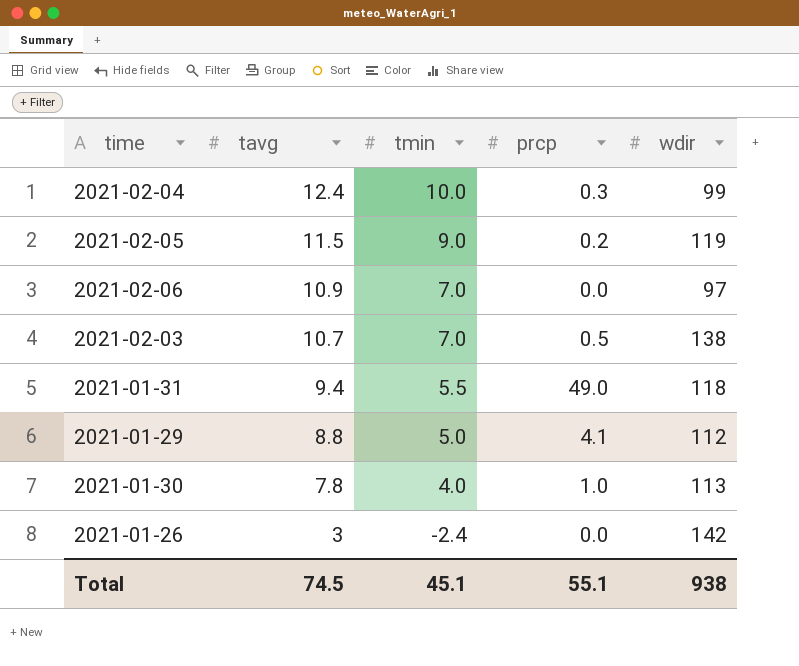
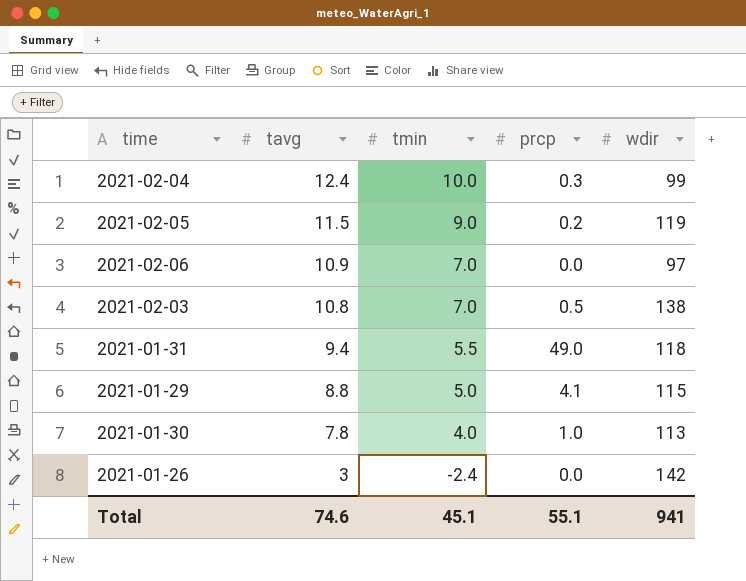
2021-02-03 | tavg: 10.7 -> 10.8
2021-01-29 | wdir: 112 -> 115
Total | tavg: 74.5 -> 74.6
Total | wdir: 938 -> 941

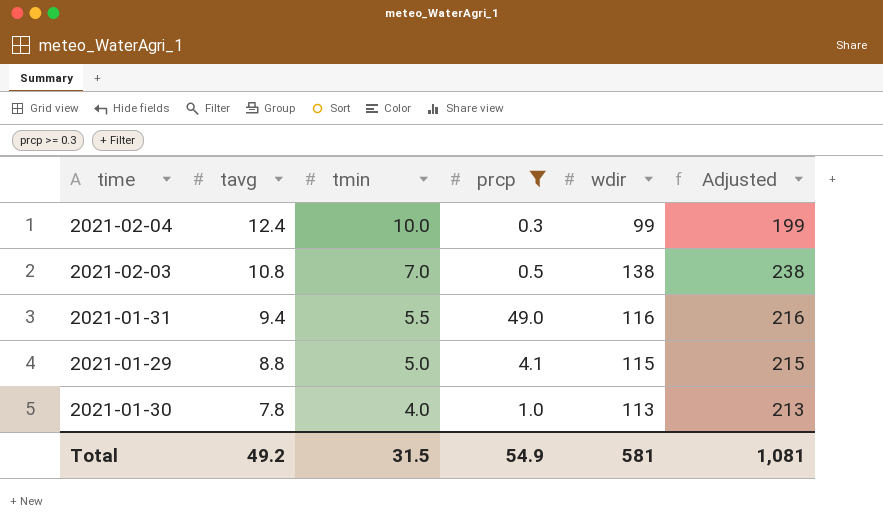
filter: none -> prcp >= 0.3
column Adjusted | formula: none -> [wdir] + 100
2021-01-31 | wdir: 118 -> 116
Total | tavg: 74.6 -> 49.2
Total | tmin: 45.1 -> 31.5
Total | prcp: 55.1 -> 54.9
Total | wdir: 941 -> 581

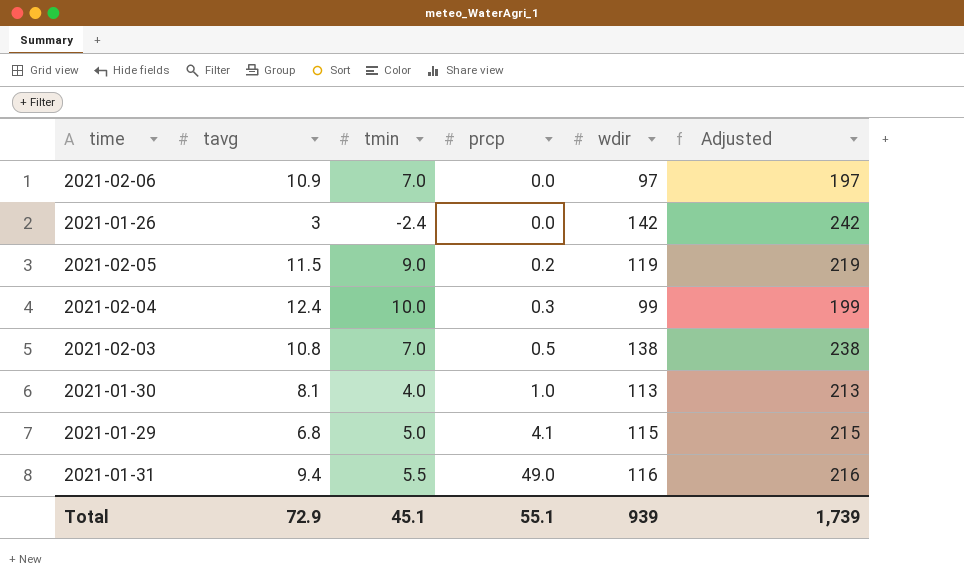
filter: prcp >= 0.3 -> none
row order: tavg descending -> prcp ascending
2021-01-30 | tavg: 7.8 -> 8.1
2021-01-29 | tavg: 8.8 -> 6.8
Total | tavg: 49.2 -> 72.9
Total | tmin: 31.5 -> 45.1
Total | prcp: 54.9 -> 55.1
Total | wdir: 581 -> 939
Total | Adjusted: 1,081 -> 1,739

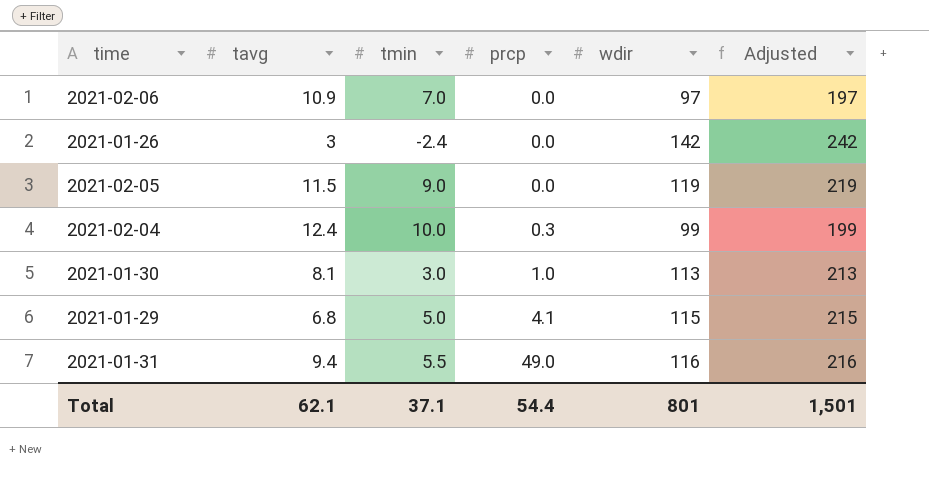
row 2021-02-03: 10.8 | 7.0 | 0.5 | 138 | 238 -> none
2021-02-05 | prcp: 0.2 -> 0.0
2021-01-30 | tmin: 4.0 -> 3.0
Total | tavg: 72.9 -> 62.1
Total | tmin: 45.1 -> 37.1
Total | prcp: 55.1 -> 54.4
Total | wdir: 939 -> 801
Total | Adjusted: 1,739 -> 1,501

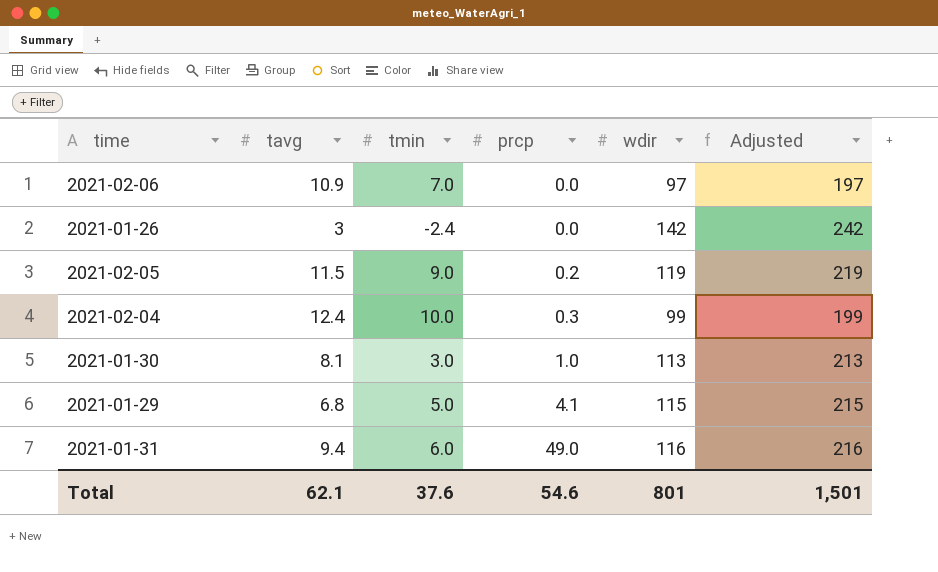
2021-02-05 | prcp: 0.0 -> 0.2
2021-01-31 | tmin: 5.5 -> 6.0
Total | tmin: 37.1 -> 37.6
Total | prcp: 54.4 -> 54.6

